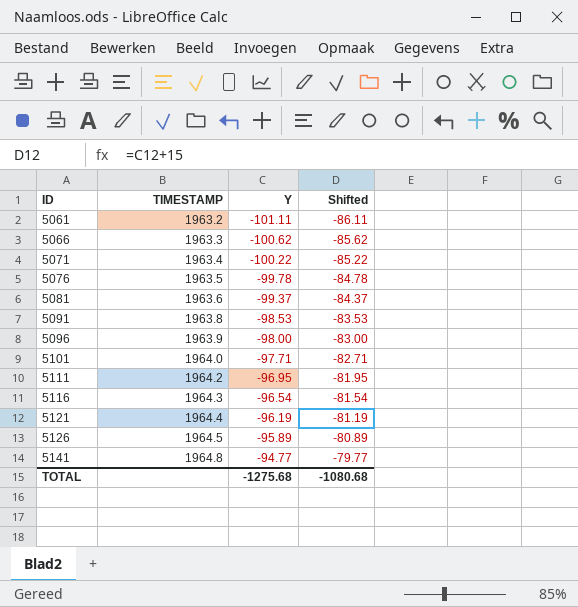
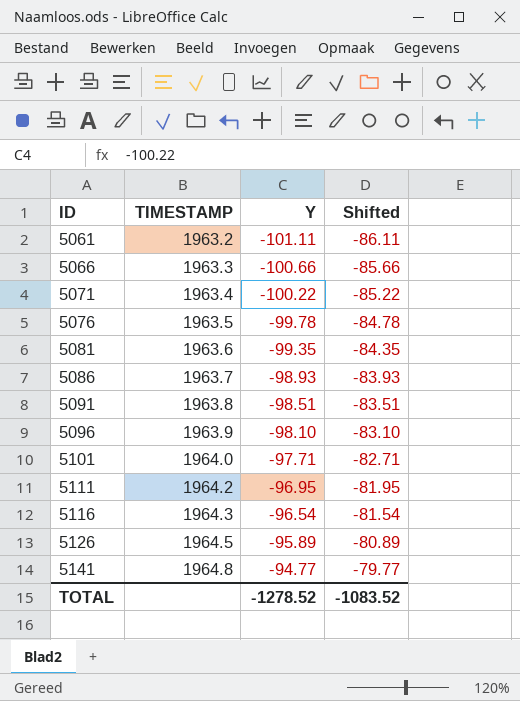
row 5121: 1964.4 | -96.19 | -81.19 -> none
5066 | Y: -100.62 -> -100.66
5066 | Shifted: -85.62 -> -85.66
5081 | Y: -99.37 -> -99.35
5081 | Shifted: -84.37 -> -84.35
row 5086: none -> 1963.7 | -98.93 | -83.93
5091 | Y: -98.53 -> -98.51
5091 | Shifted: -83.53 -> -83.51
5096 | Y: -98.00 -> -98.10
5096 | Shifted: -83.00 -> -83.10
TOTAL | Y: -1275.68 -> -1278.52
TOTAL | Shifted: -1080.68 -> -1083.52

